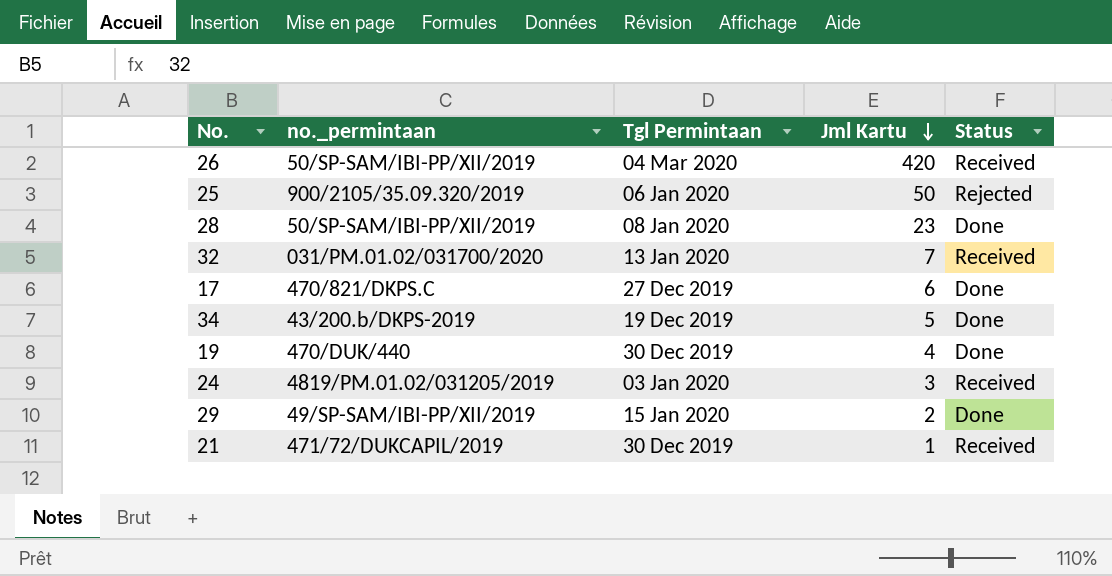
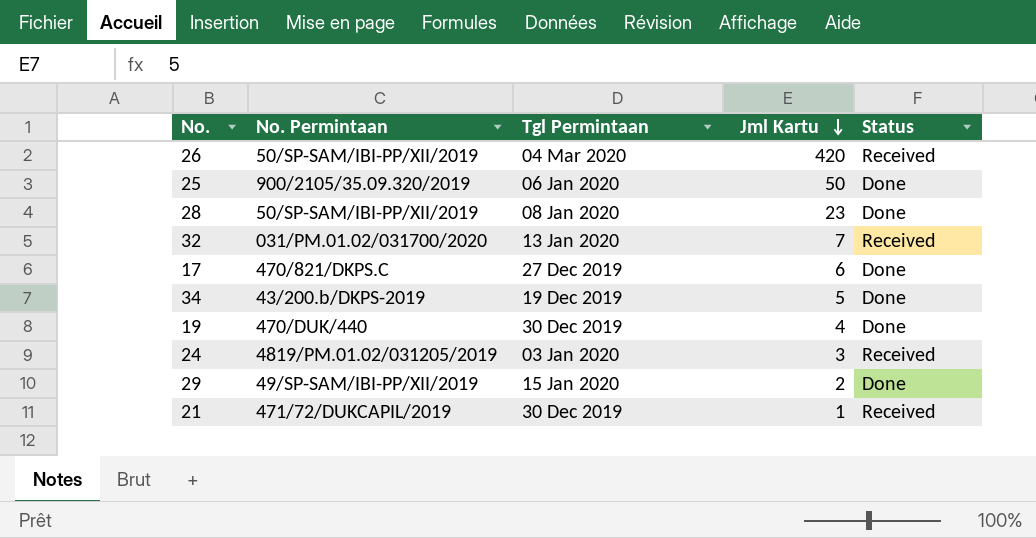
column name: no._permintaan -> No. Permintaan
25 | Status: Rejected -> Done

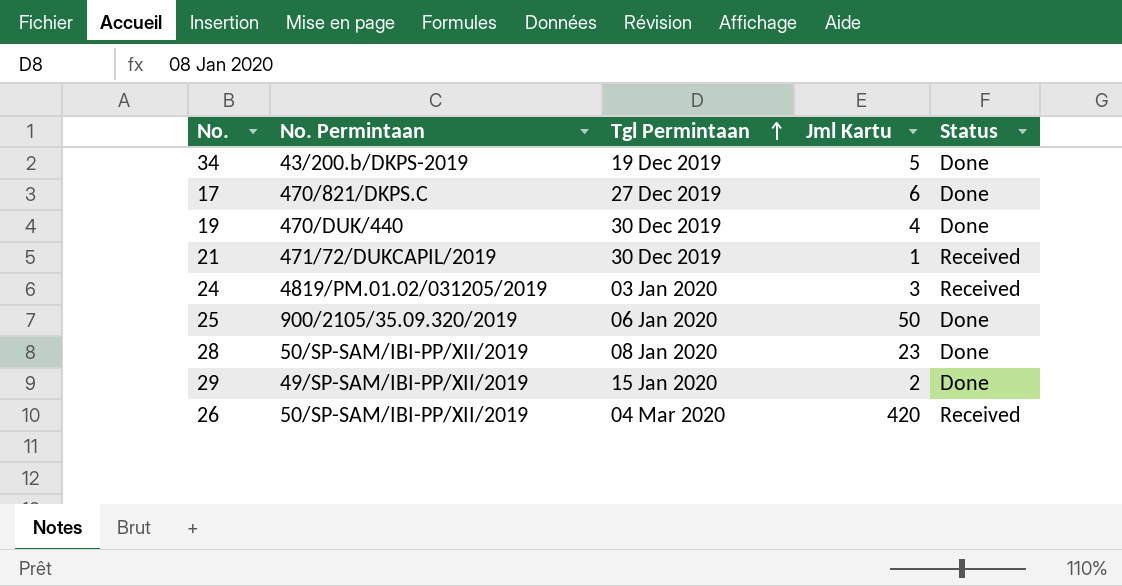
row order: Jml Kartu descending -> Tgl Permintaan ascending
row 32: 031/PM.01.02/031700/2020 | 13 Jan 2020 | 7 | Received -> none

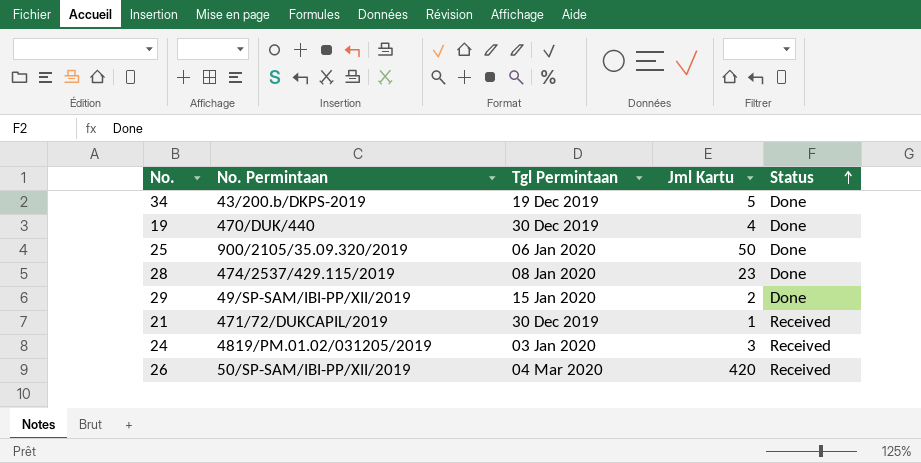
row order: Tgl Permintaan ascending -> Status ascending
row 17: 470/821/DKPS.C | 27 Dec 2019 | 6 | Done -> none
28 | No. Permintaan: 50/SP-SAM/IBI-PP/XII/2019 -> 474/2537/429.115/2019

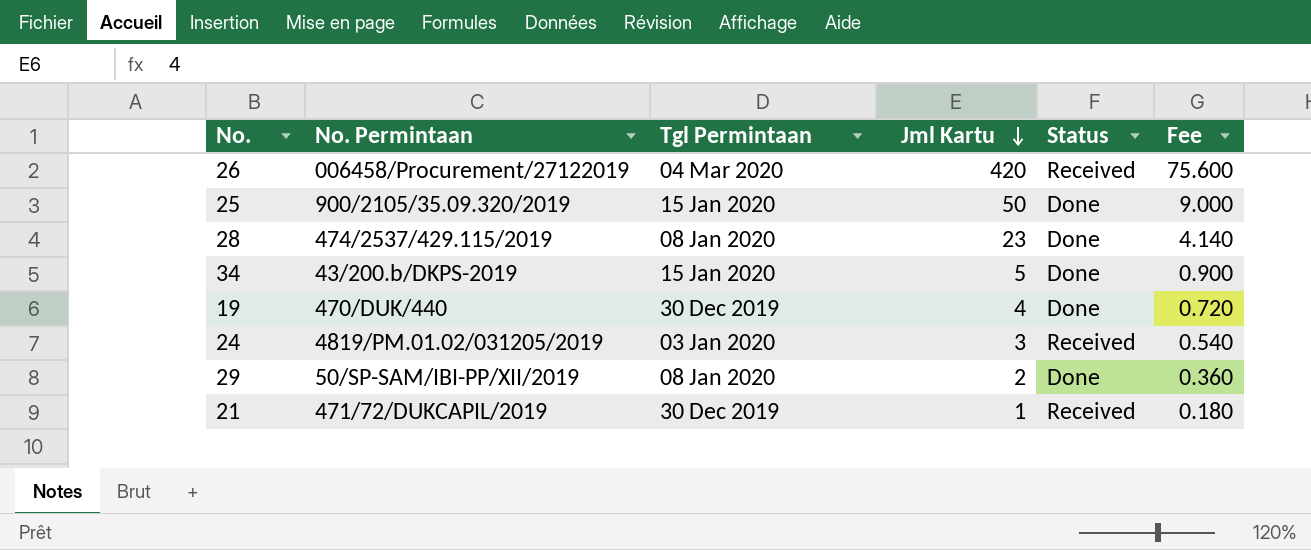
row order: Status ascending -> Jml Kartu descending
column Fee | formula: none -> [Jml Kartu] * 0.18
26 | No. Permintaan: 50/SP-SAM/IBI-PP/XII/2019 -> 006458/Procurement/27122019
25 | Tgl Permintaan: 06 Jan 2020 -> 15 Jan 2020
34 | Tgl Permintaan: 19 Dec 2019 -> 15 Jan 2020
29 | No. Permintaan: 49/SP-SAM/IBI-PP/XII/2019 -> 50/SP-SAM/IBI-PP/XII/2019
29 | Tgl Permintaan: 15 Jan 2020 -> 08 Jan 2020

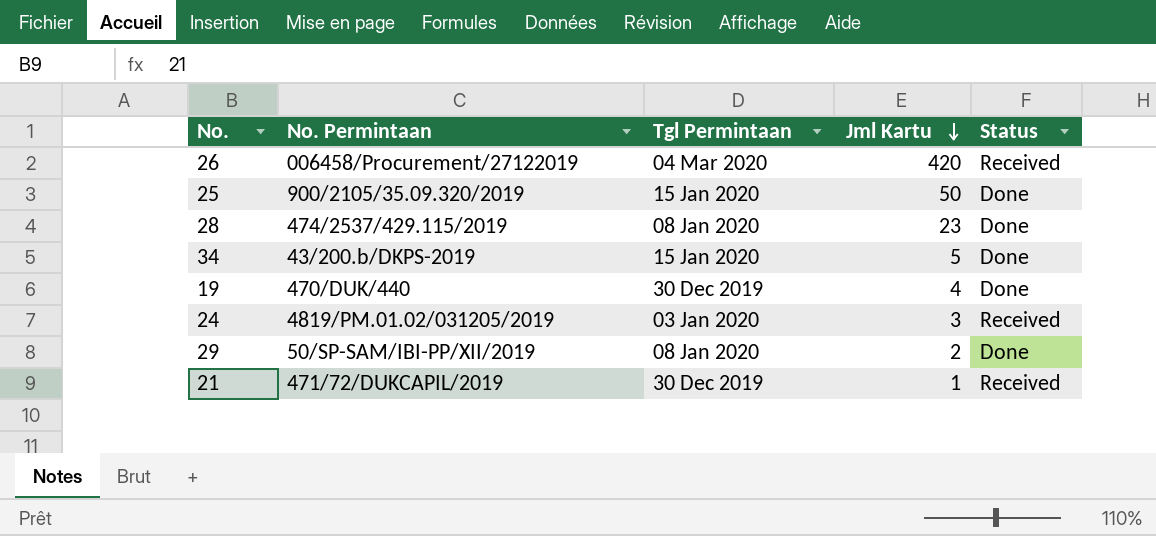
column Fee | formula: [Jml Kartu] * 0.18 -> none

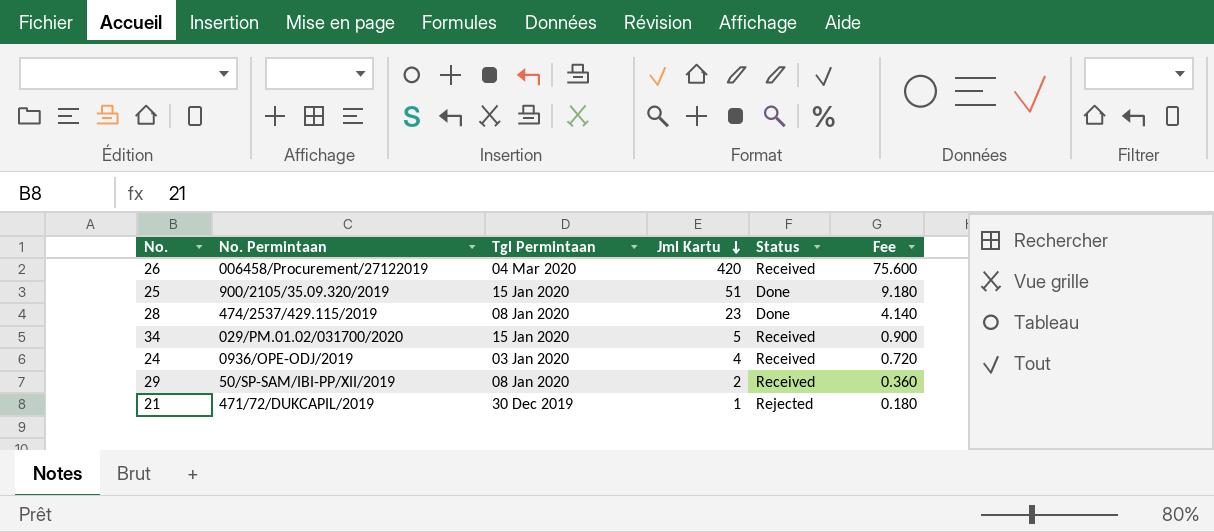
column Fee | formula: none -> [Jml Kartu] * 0.18
row 19: 470/DUK/440 | 30 Dec 2019 | 4 | Done -> none
25 | Jml Kartu: 50 -> 51
34 | No. Permintaan: 43/200.b/DKPS-2019 -> 029/PM.01.02/031700/2020
34 | Status: Done -> Received
24 | No. Permintaan: 4819/PM.01.02/031205/2019 -> 0936/OPE-ODJ/2019
24 | Jml Kartu: 3 -> 4
29 | Status: Done -> Received
21 | Status: Received -> Rejected

